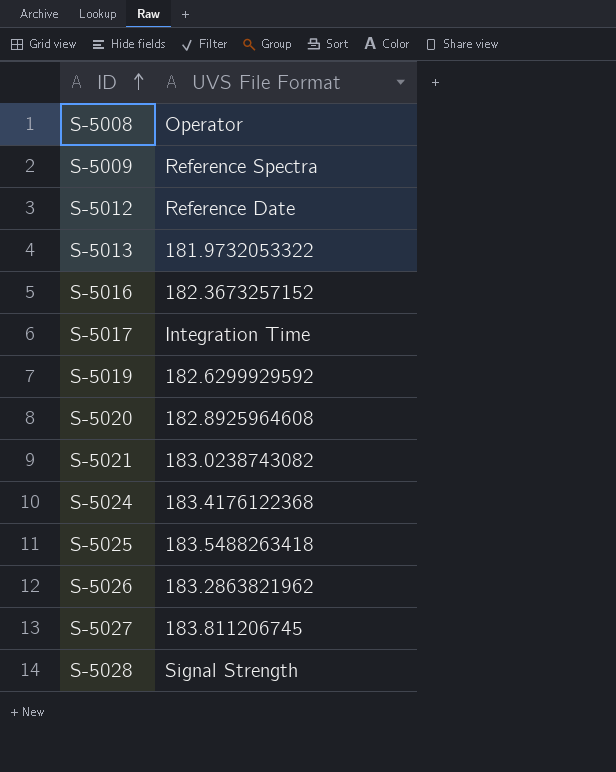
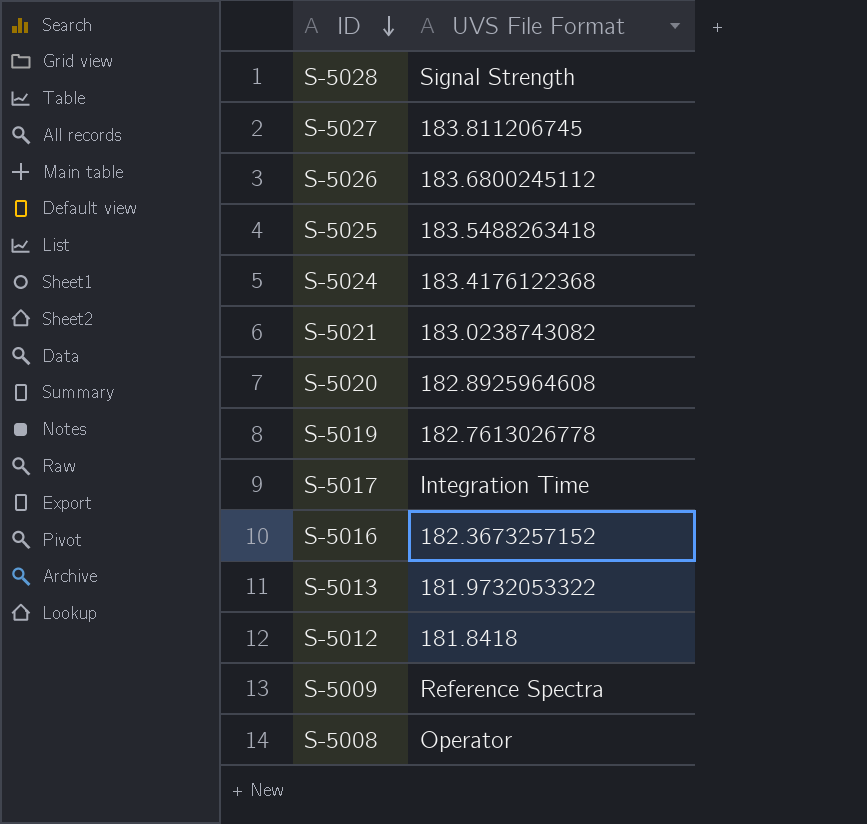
row order: ID ascending -> ID descending
S-5026 | UVS File Format: 183.2863821962 -> 183.6800245112
S-5019 | UVS File Format: 182.6299929592 -> 182.7613026778
S-5012 | UVS File Format: Reference Date -> 181.8418

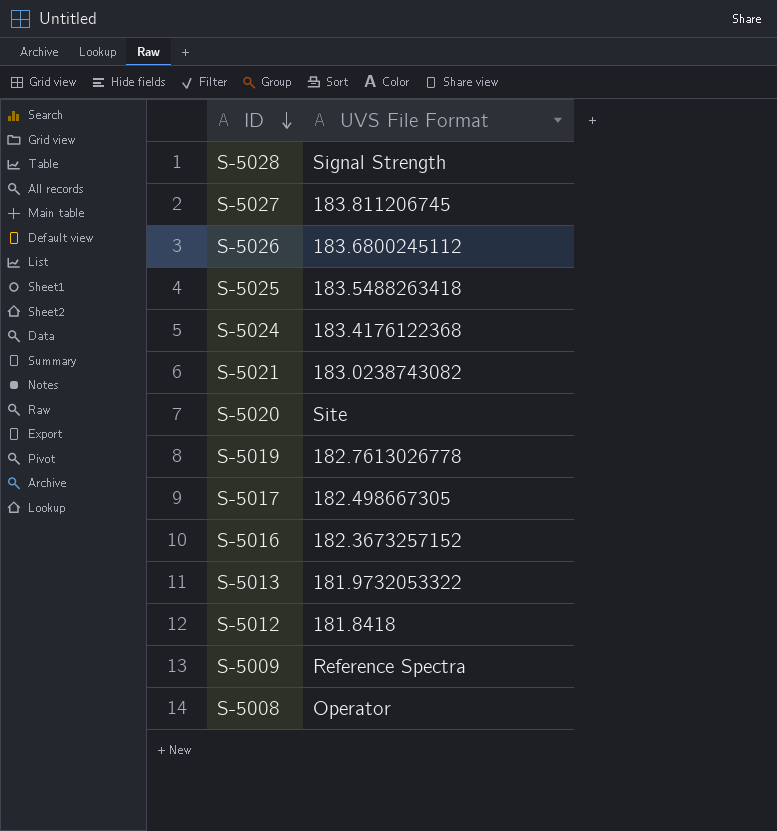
S-5020 | UVS File Format: 182.8925964608 -> Site
S-5017 | UVS File Format: Integration Time -> 182.498667305

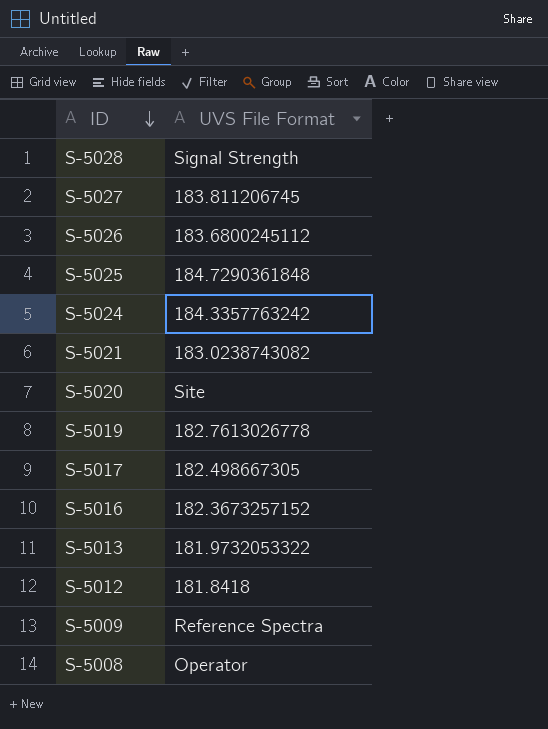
S-5025 | UVS File Format: 183.5488263418 -> 184.7290361848
S-5024 | UVS File Format: 183.4176122368 -> 184.3357763242

